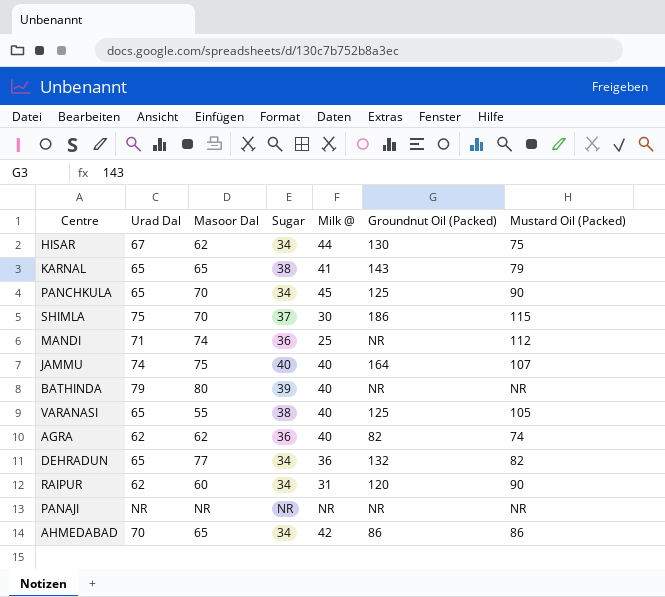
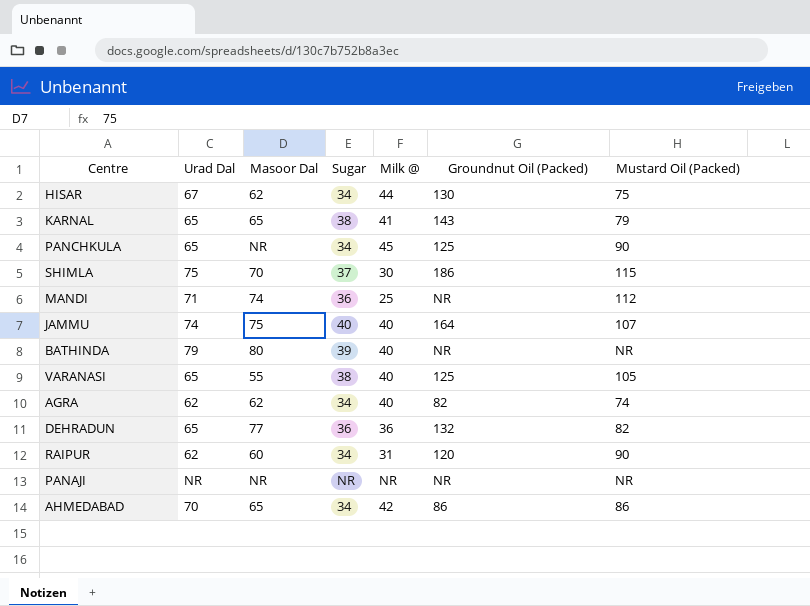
PANCHKULA | Masoor Dal: 70 -> NR
AGRA | Sugar: 36 -> 34
DEHRADUN | Sugar: 34 -> 36

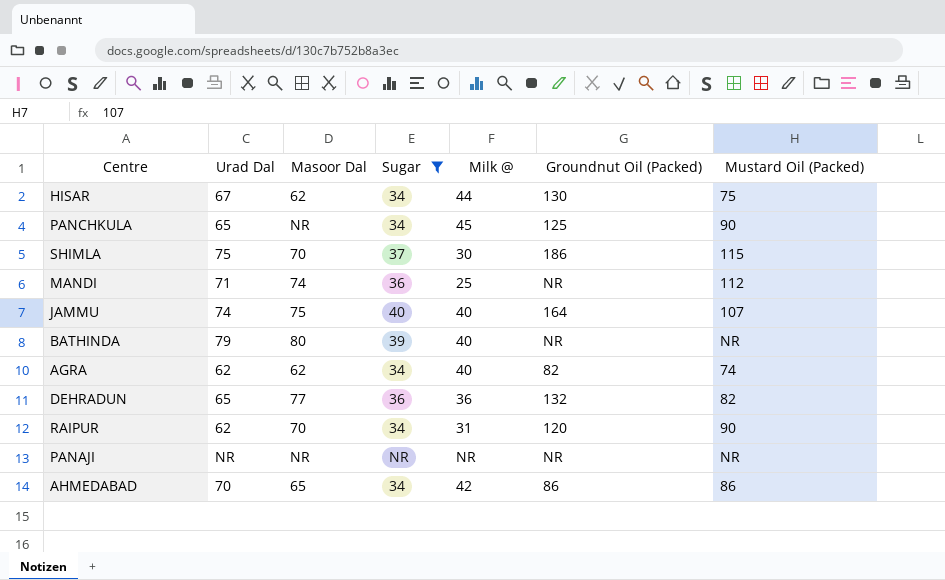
filter: none -> Sugar != 38
RAIPUR | Masoor Dal: 60 -> 70

